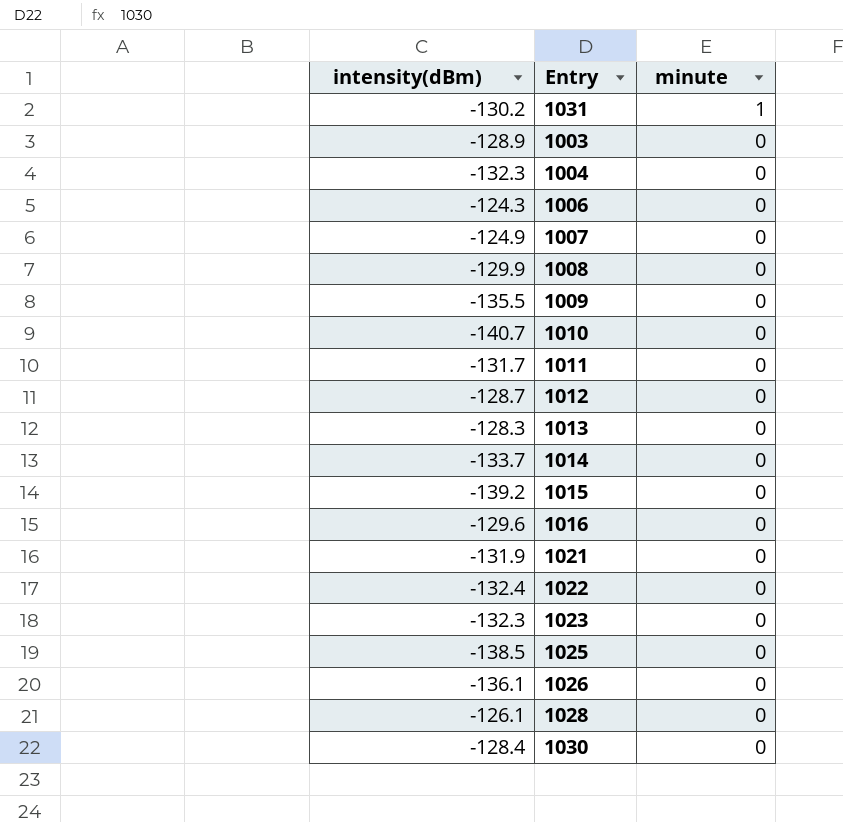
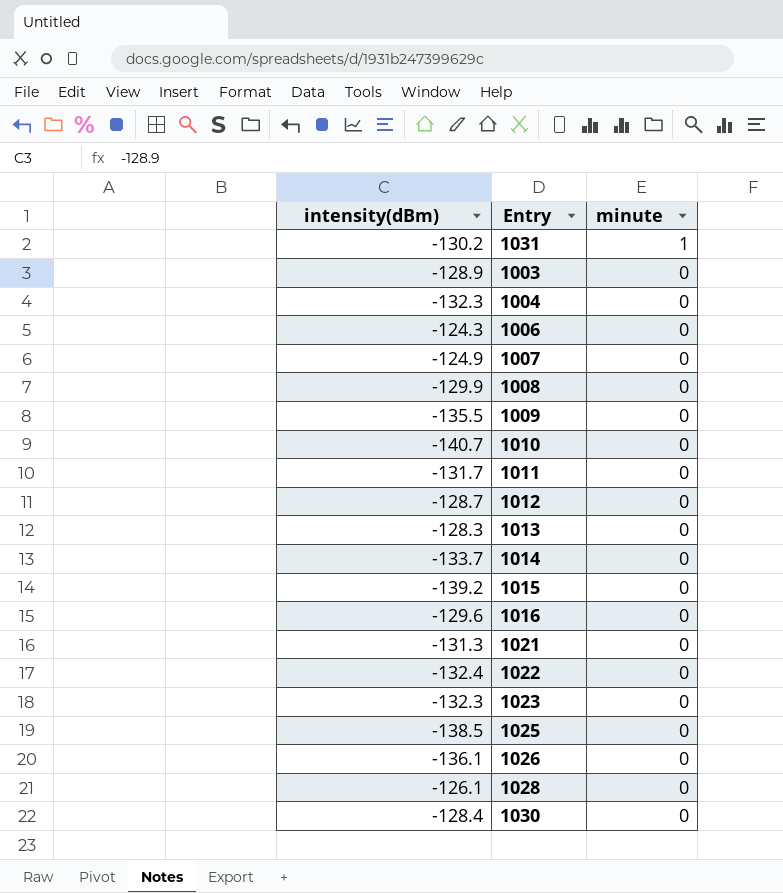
1021 | intensity(dBm): -131.9 -> -131.3

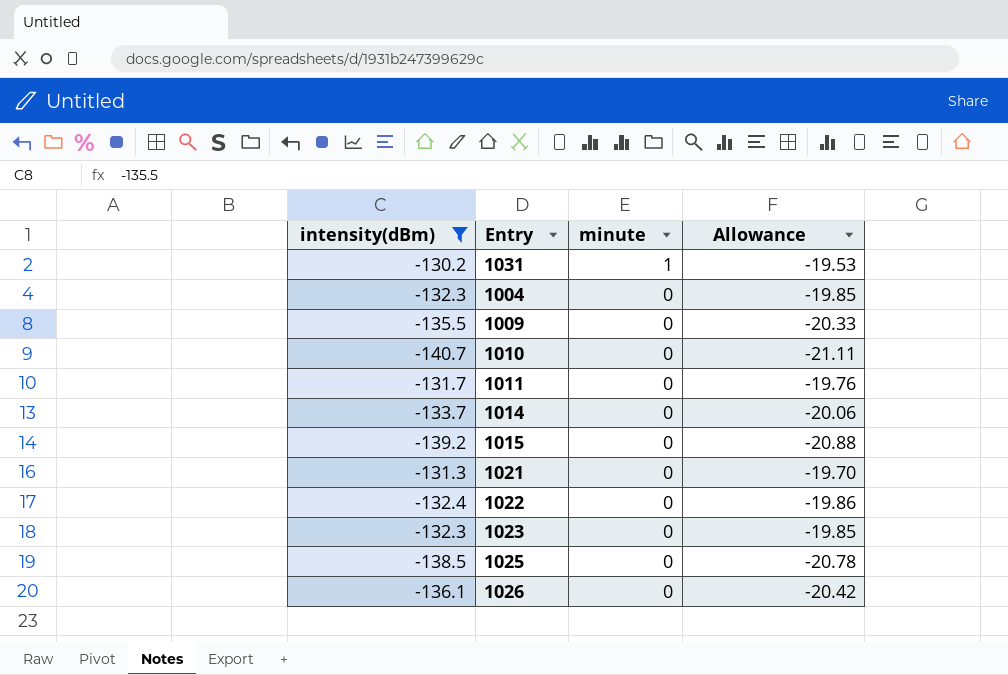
filter: none -> intensity(dBm) <= -130.2
column Allowance | formula: none -> [intensity(dBm)] * 0.15

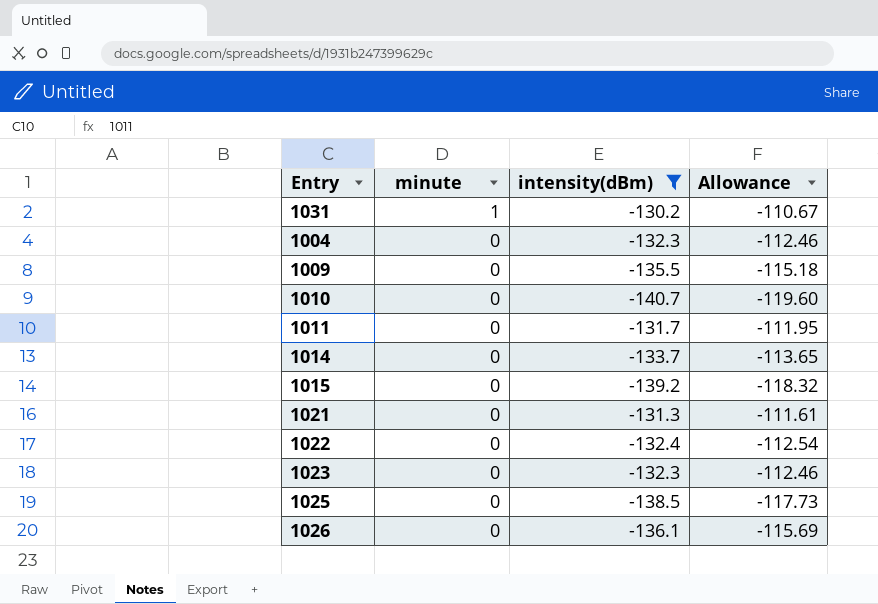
column intensity(dBm) | position: 1 -> 3
column Allowance | formula: [intensity(dBm)] * 0.15 -> [intensity(dBm)] * 0.85

